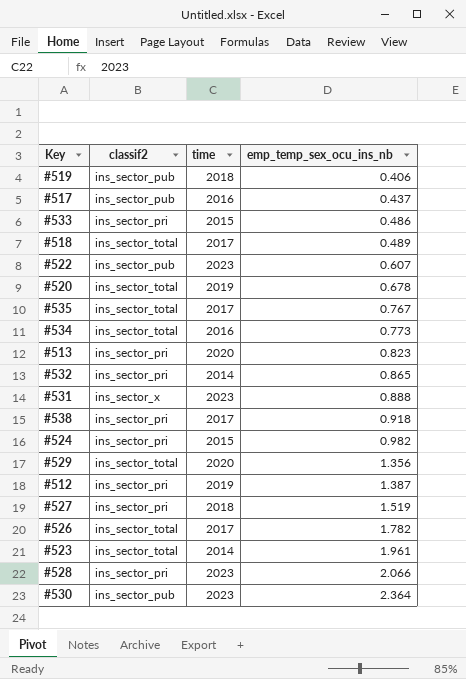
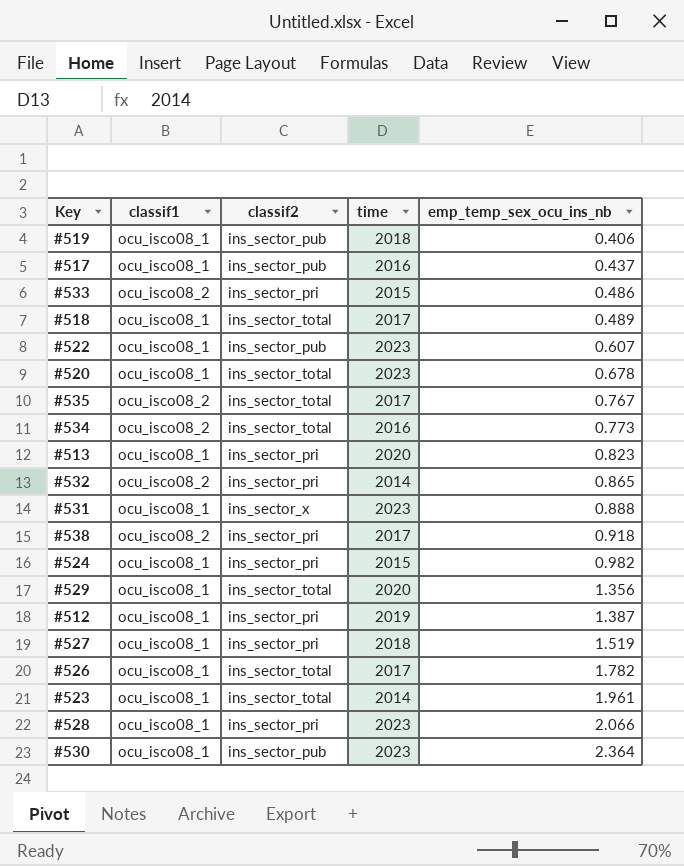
column classif1 | position: none -> 2
#520 | time: 2019 -> 2023

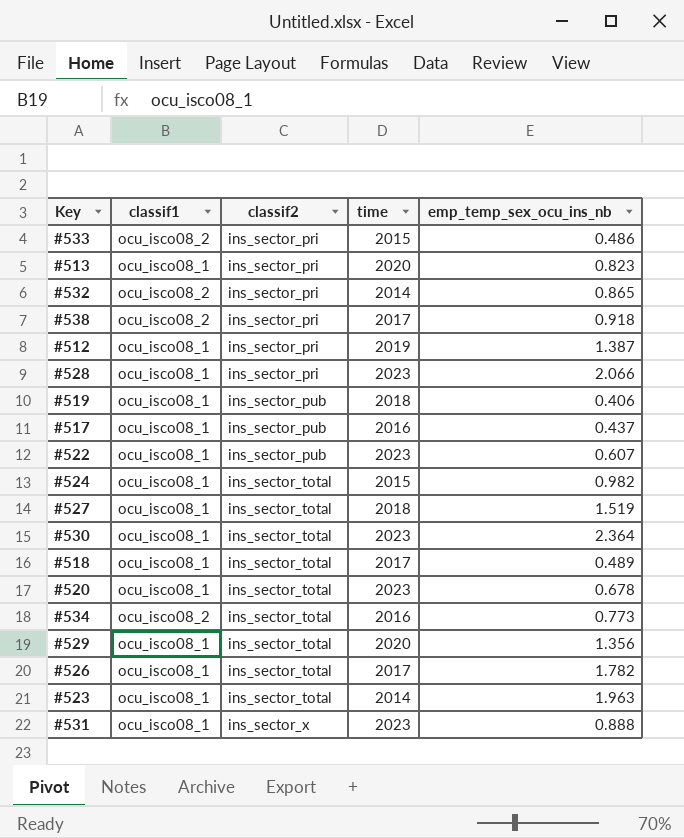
row order: emp_temp_sex_ocu_ins_nb ascending -> classif2 ascending
row #535: ocu_isco08_2 | ins_sector_total | 2017 | 0.767 -> none
#524 | classif2: ins_sector_pri -> ins_sector_total
#527 | classif2: ins_sector_pri -> ins_sector_total
#530 | classif2: ins_sector_pub -> ins_sector_total
#523 | emp_temp_sex_ocu_ins_nb: 1.961 -> 1.963

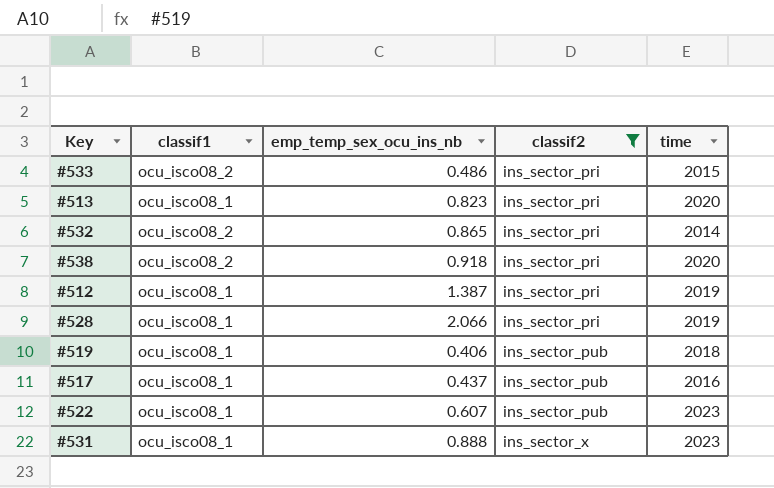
filter: none -> classif2 != ins_sector_total
column emp_temp_sex_ocu_ins_nb | position: 5 -> 3
#538 | time: 2017 -> 2020
#528 | time: 2023 -> 2019

